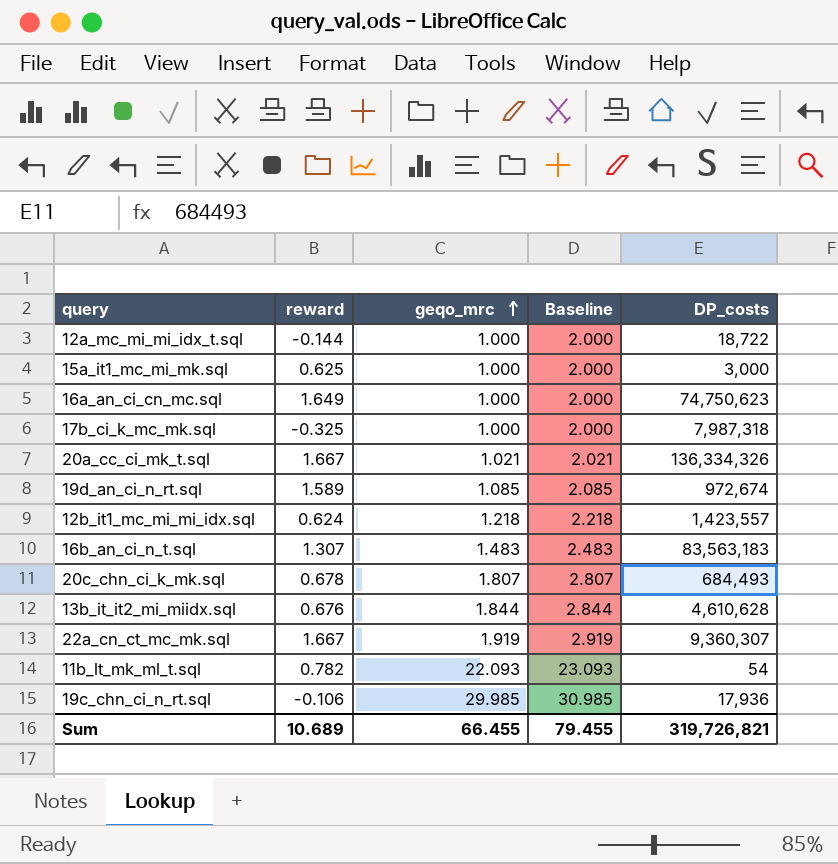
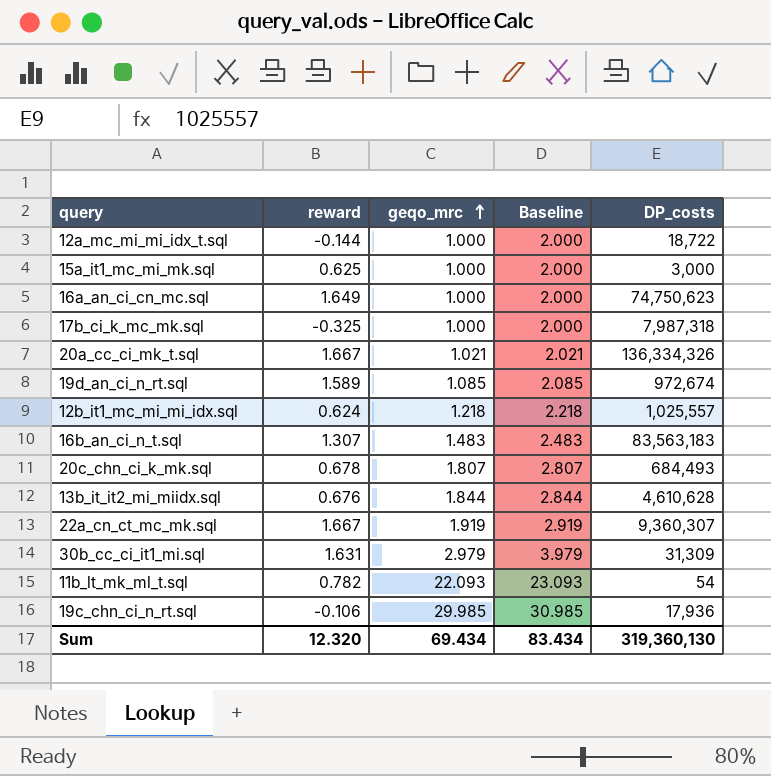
12b_it1_mc_mi_mi_idx.sql | DP_costs: 1,423,557 -> 1,025,557
row 30b_cc_ci_it1_mi.sql: none -> 1.631 | 2.979 | 3.979 | 31,309
Sum | reward: 10.689 -> 12.320
Sum | geqo_mrc: 66.455 -> 69.434
Sum | Baseline: 79.455 -> 83.434
Sum | DP_costs: 319,726,821 -> 319,360,130

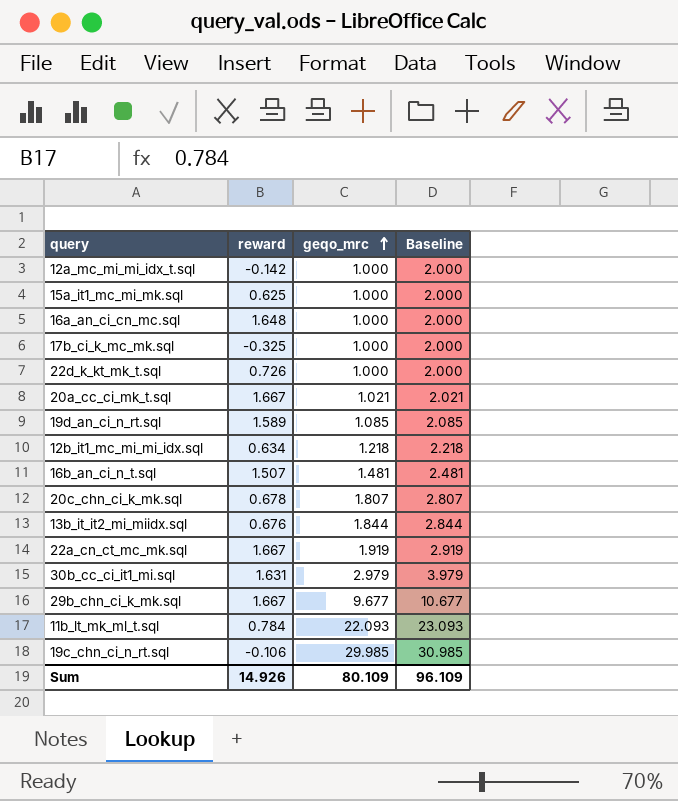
column DP_costs | position: 5 -> none
12a_mc_mi_mi_idx_t.sql | reward: -0.144 -> -0.142
16a_an_ci_cn_mc.sql | reward: 1.649 -> 1.648
row 22d_k_kt_mk_t.sql: none -> 0.726 | 1.000 | 2.000
12b_it1_mc_mi_mi_idx.sql | reward: 0.624 -> 0.634
16b_an_ci_n_t.sql | reward: 1.307 -> 1.507
16b_an_ci_n_t.sql | geqo_mrc: 1.483 -> 1.481
16b_an_ci_n_t.sql | Baseline: 2.483 -> 2.481
row 29b_chn_ci_k_mk.sql: none -> 1.667 | 9.677 | 10.677
11b_lt_mk_ml_t.sql | reward: 0.782 -> 0.784
Sum | reward: 12.320 -> 14.926
Sum | geqo_mrc: 69.434 -> 80.109
Sum | Baseline: 83.434 -> 96.109

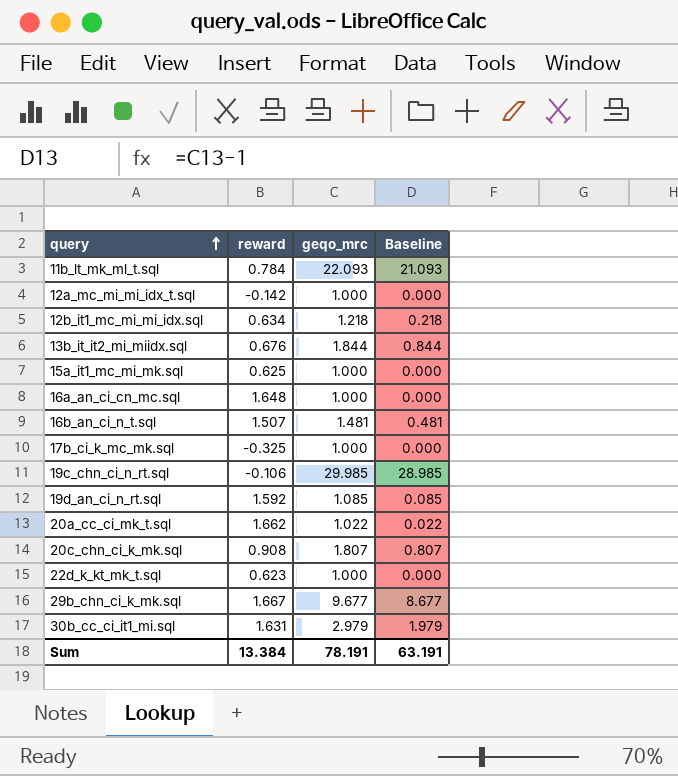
row order: geqo_mrc ascending -> query ascending
column Baseline | formula: [geqo_mrc] + 1 -> [geqo_mrc] - 1
row 22a_cn_ct_mc_mk.sql: 1.667 | 1.919 | 2.919 -> none
19d_an_ci_n_rt.sql | reward: 1.589 -> 1.592
20a_cc_ci_mk_t.sql | reward: 1.667 -> 1.662
20a_cc_ci_mk_t.sql | geqo_mrc: 1.021 -> 1.022
20c_chn_ci_k_mk.sql | reward: 0.678 -> 0.908
22d_k_kt_mk_t.sql | reward: 0.726 -> 0.623
Sum | reward: 14.926 -> 13.384
Sum | geqo_mrc: 80.109 -> 78.191
Sum | Baseline: 96.109 -> 63.191

